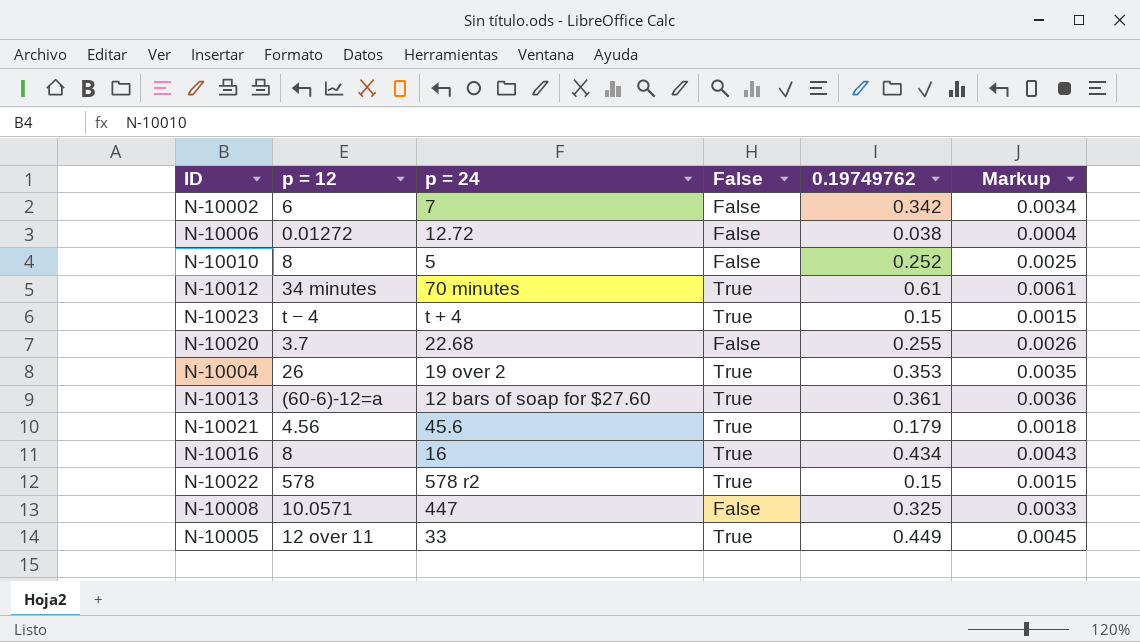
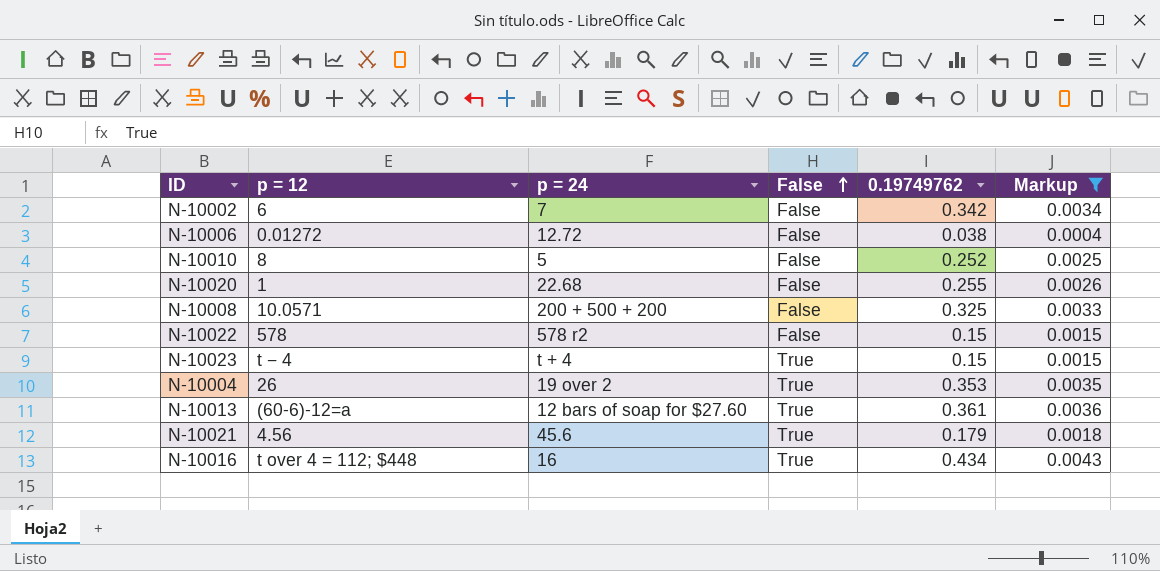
filter: none -> Markup <= 0.0043
row order: none -> False ascending
N-10020 | p = 12: 3.7 -> 1
N-10008 | p = 24: 447 -> 200 + 500 + 200
N-10022 | False: True -> False
N-10016 | p = 12: 8 -> t over 4 = 112; $448

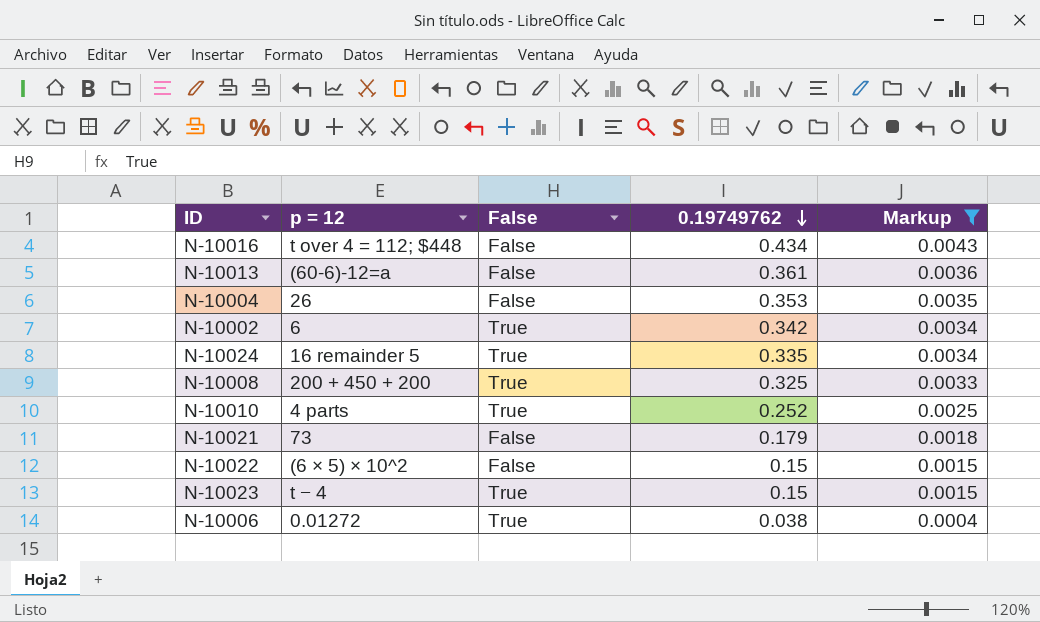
row order: False ascending -> 0.19749762 descending
column p = 24 | position: 3 -> none
row N-10020: 1 | 22.68 | False | 0.255 | 0.0026 -> none
N-10016 | False: True -> False
N-10013 | False: True -> False
N-10004 | False: True -> False
N-10002 | False: False -> True
row N-10024: none -> 16 remainder 5 | True | 0.335 | 0.0034
N-10008 | p = 12: 10.0571 -> 200 + 450 + 200
N-10008 | False: False -> True
N-10010 | p = 12: 8 -> 4 parts
N-10010 | False: False -> True
N-10021 | p = 12: 4.56 -> 73
N-10021 | False: True -> False
N-10022 | p = 12: 578 -> (6 × 5) × 10^2
N-10006 | False: False -> True

